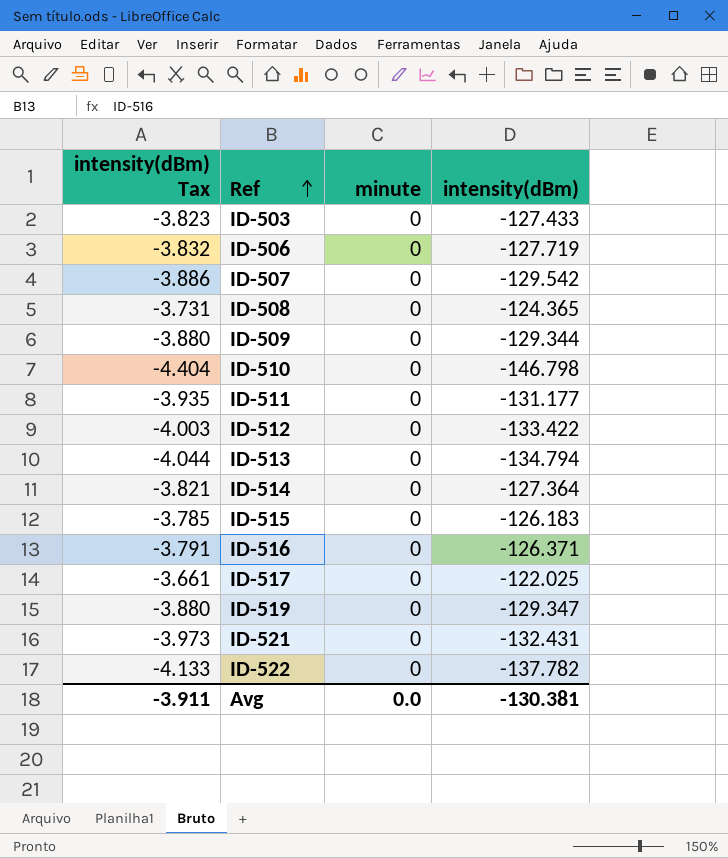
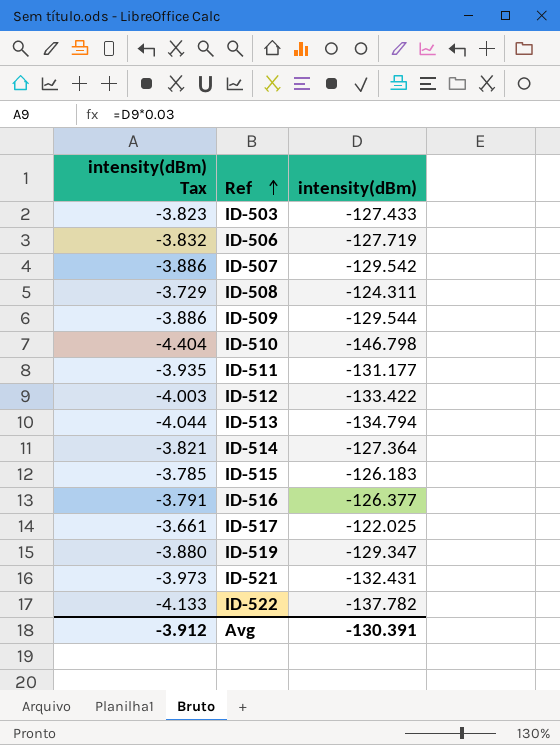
column minute | position: 3 -> none
ID-508 | intensity(dBm) Tax: -3.731 -> -3.729
ID-508 | intensity(dBm): -124.365 -> -124.311
ID-509 | intensity(dBm) Tax: -3.880 -> -3.886
ID-509 | intensity(dBm): -129.344 -> -129.544
ID-516 | intensity(dBm): -126.371 -> -126.377
Avg | intensity(dBm) Tax: -3.911 -> -3.912
Avg | intensity(dBm): -130.381 -> -130.391

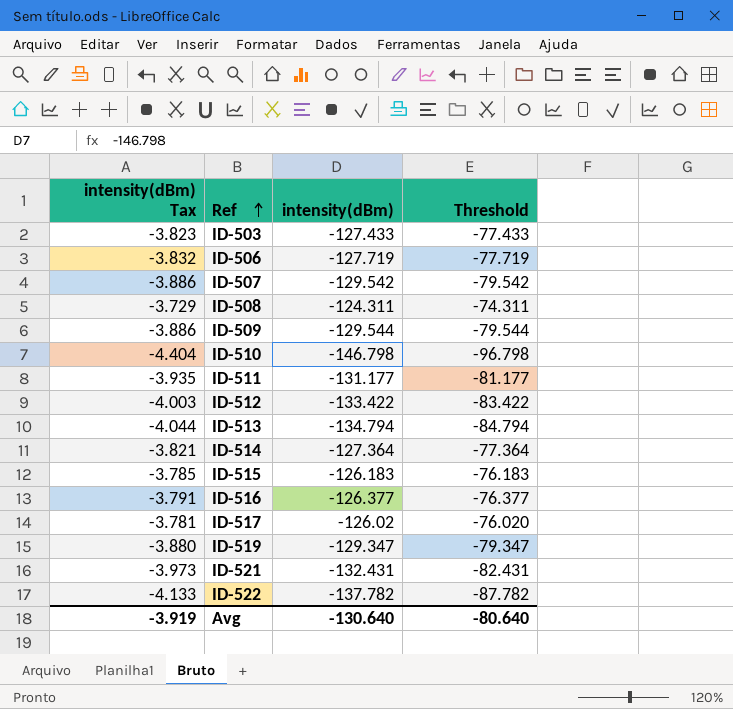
column Threshold | formula: none -> [intensity(dBm)] + 50
ID-517 | intensity(dBm) Tax: -3.661 -> -3.781
ID-517 | intensity(dBm): -122.025 -> -126.02
Avg | intensity(dBm) Tax: -3.912 -> -3.919
Avg | intensity(dBm): -130.391 -> -130.640

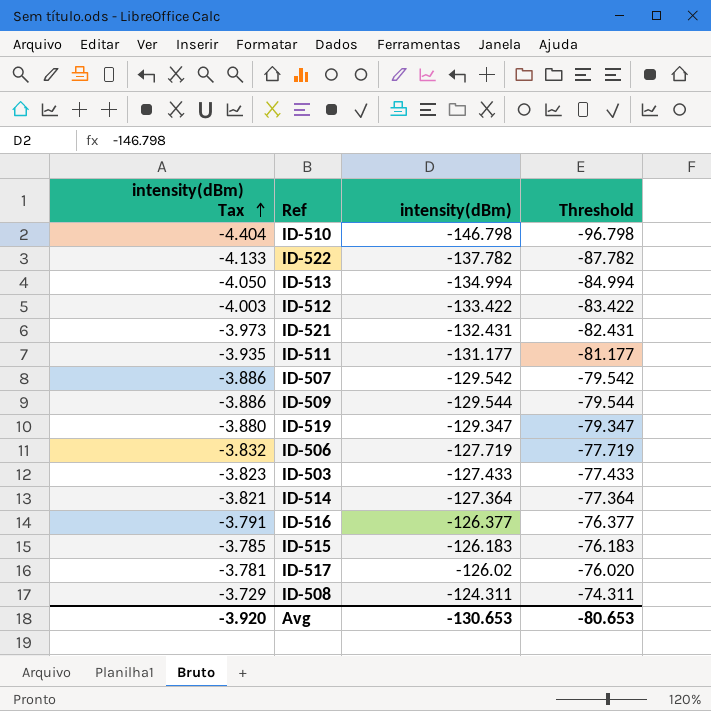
row order: Ref ascending -> intensity(dBm) Tax ascending
ID-513 | intensity(dBm) Tax: -4.044 -> -4.050
ID-513 | intensity(dBm): -134.794 -> -134.994
ID-513 | Threshold: -84.794 -> -84.994
Avg | intensity(dBm) Tax: -3.919 -> -3.920
Avg | intensity(dBm): -130.640 -> -130.653
Avg | Threshold: -80.640 -> -80.653

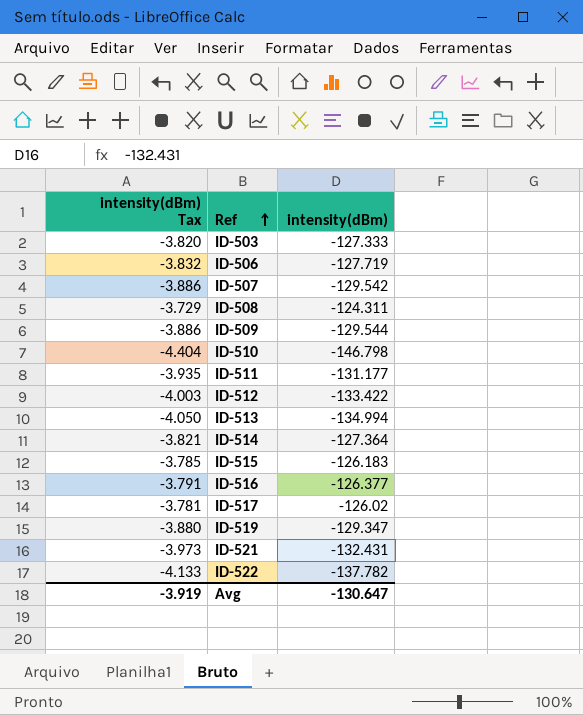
row order: intensity(dBm) Tax ascending -> Ref ascending
column Threshold | formula: [intensity(dBm)] + 50 -> none
ID-503 | intensity(dBm) Tax: -3.823 -> -3.820
ID-503 | intensity(dBm): -127.433 -> -127.333
Avg | intensity(dBm) Tax: -3.920 -> -3.919
Avg | intensity(dBm): -130.653 -> -130.647

